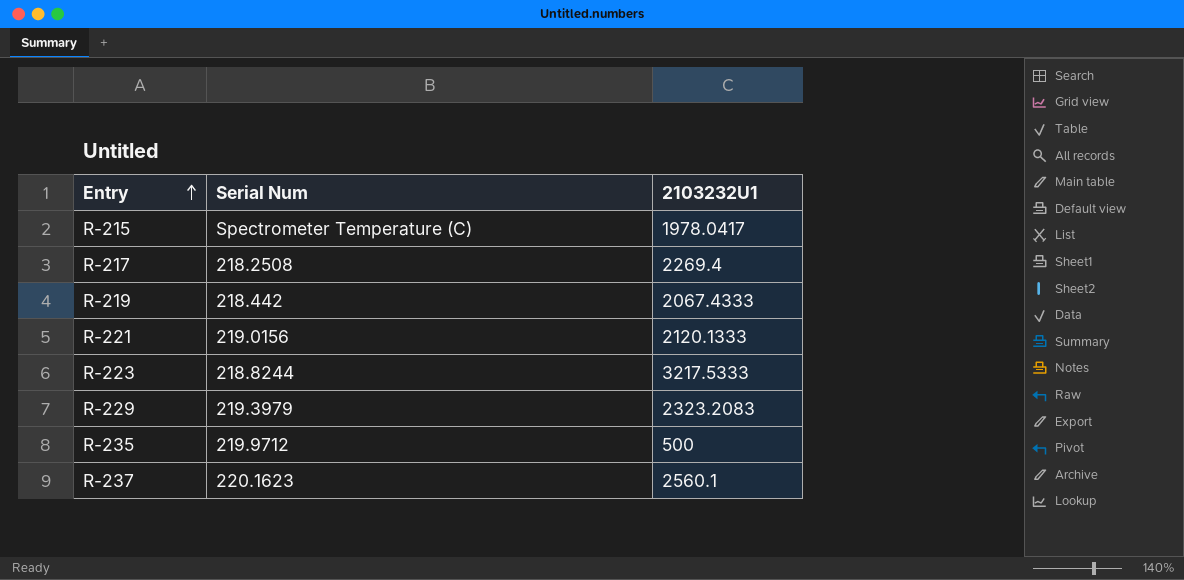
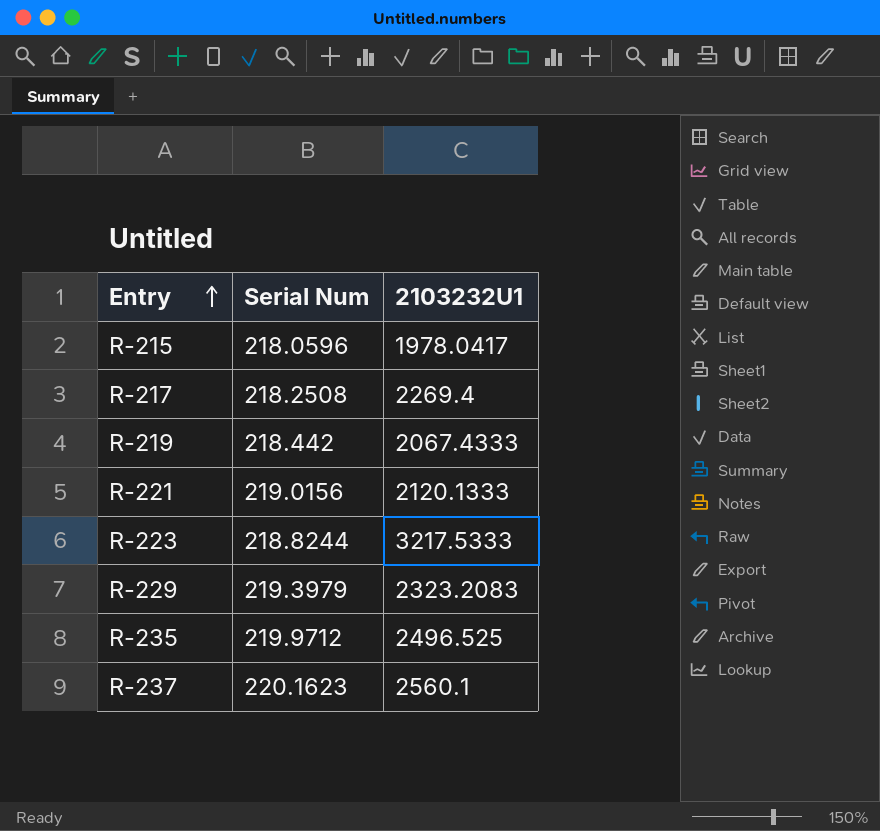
R-215 | Serial Num: Spectrometer Temperature (C) -> 218.0596
R-235 | 2103232U1: 500 -> 2496.525

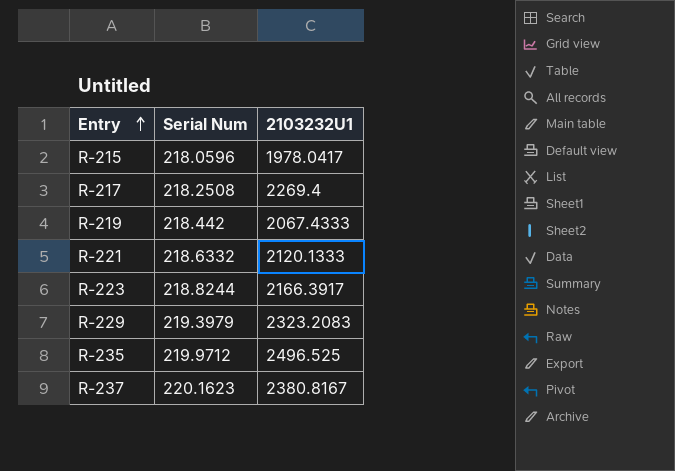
R-221 | Serial Num: 219.0156 -> 218.6332
R-223 | 2103232U1: 3217.5333 -> 2166.3917
R-237 | 2103232U1: 2560.1 -> 2380.8167

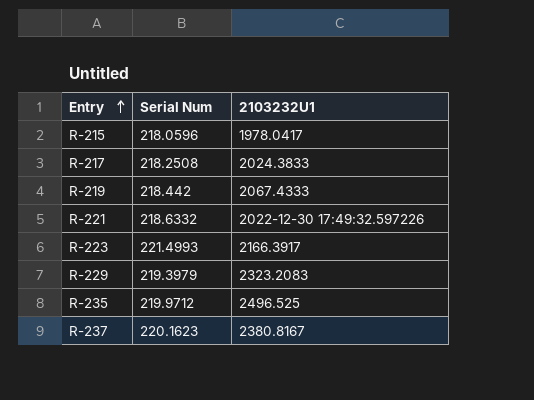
R-217 | 2103232U1: 2269.4 -> 2024.3833
R-221 | 2103232U1: 2120.1333 -> 2022-12-30 17:49:32.597226
R-223 | Serial Num: 218.8244 -> 221.4993

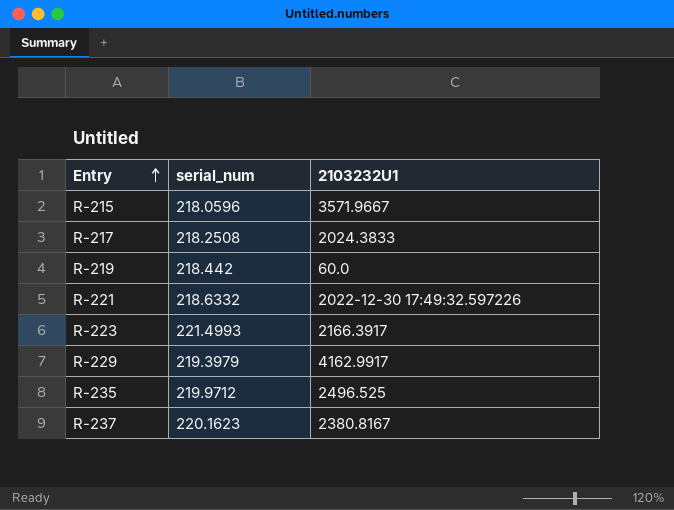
column name: Serial Num -> serial_num
R-215 | 2103232U1: 1978.0417 -> 3571.9667
R-219 | 2103232U1: 2067.4333 -> 60.0
R-229 | 2103232U1: 2323.2083 -> 4162.9917

